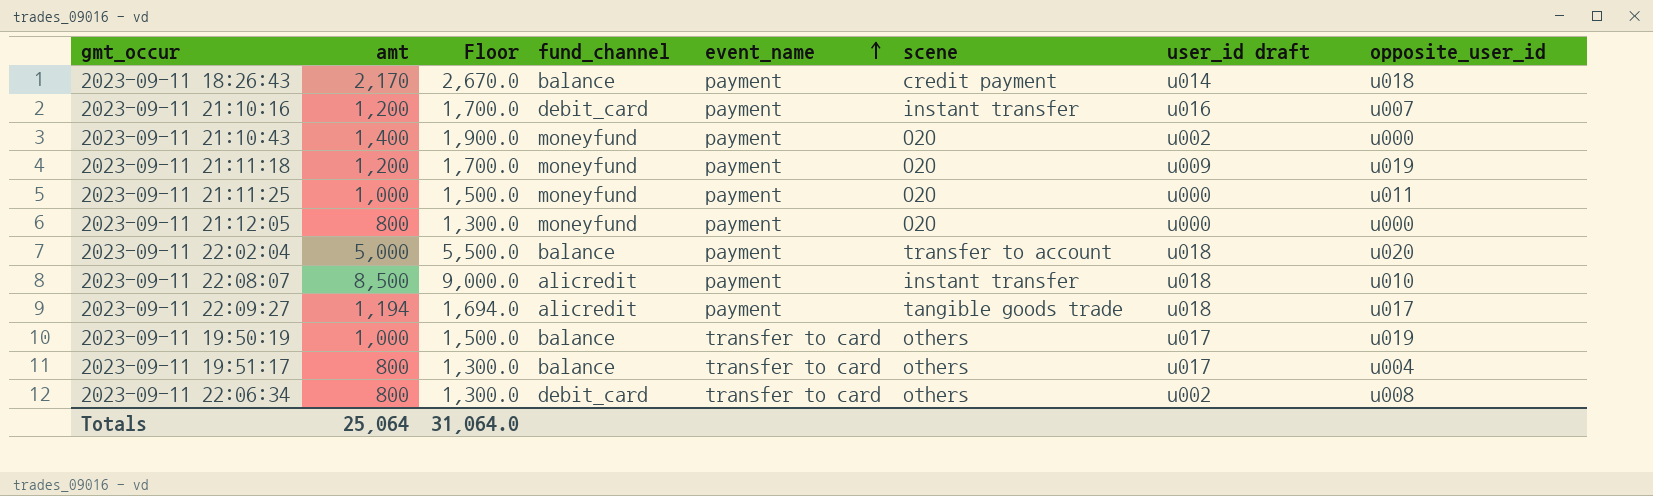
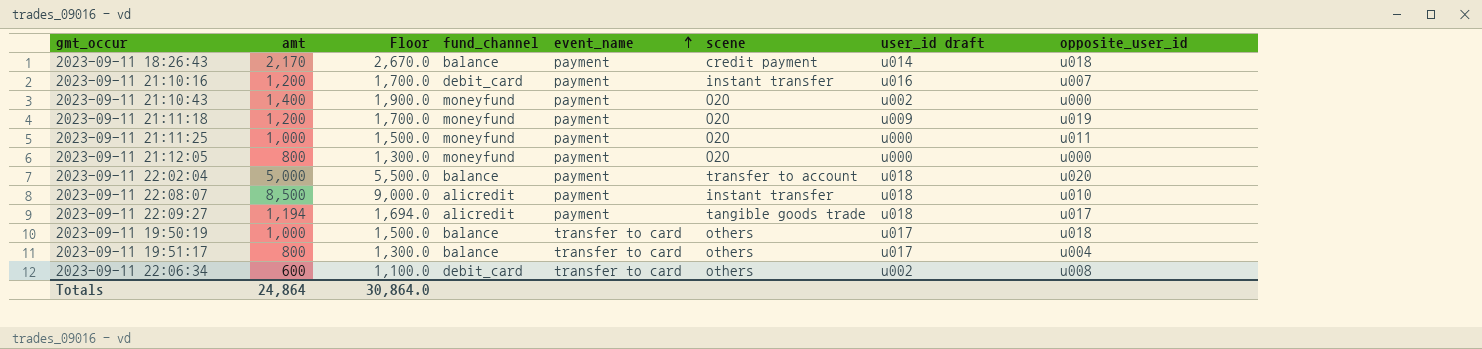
2023-09-11 19:50:19 | opposite_user_id: u019 -> u018
2023-09-11 22:06:34 | amt: 800 -> 600
2023-09-11 22:06:34 | Floor: 1,300.0 -> 1,100.0
Totals | amt: 25,064 -> 24,864
Totals | Floor: 31,064.0 -> 30,864.0

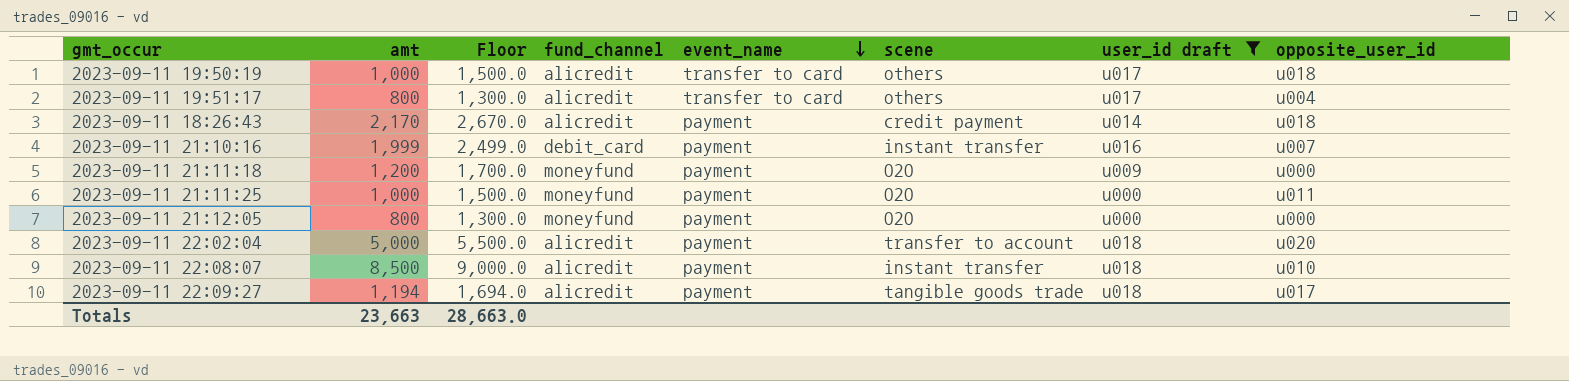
filter: none -> user_id draft != u002
row order: event_name ascending -> event_name descending
2023-09-11 19:50:19 | fund_channel: balance -> alicredit
2023-09-11 19:51:17 | fund_channel: balance -> alicredit
2023-09-11 18:26:43 | fund_channel: balance -> alicredit
2023-09-11 21:10:16 | amt: 1,200 -> 1,999
2023-09-11 21:10:16 | Floor: 1,700.0 -> 2,499.0
2023-09-11 21:11:18 | opposite_user_id: u019 -> u000
2023-09-11 22:02:04 | fund_channel: balance -> alicredit
Totals | amt: 24,864 -> 23,663
Totals | Floor: 30,864.0 -> 28,663.0

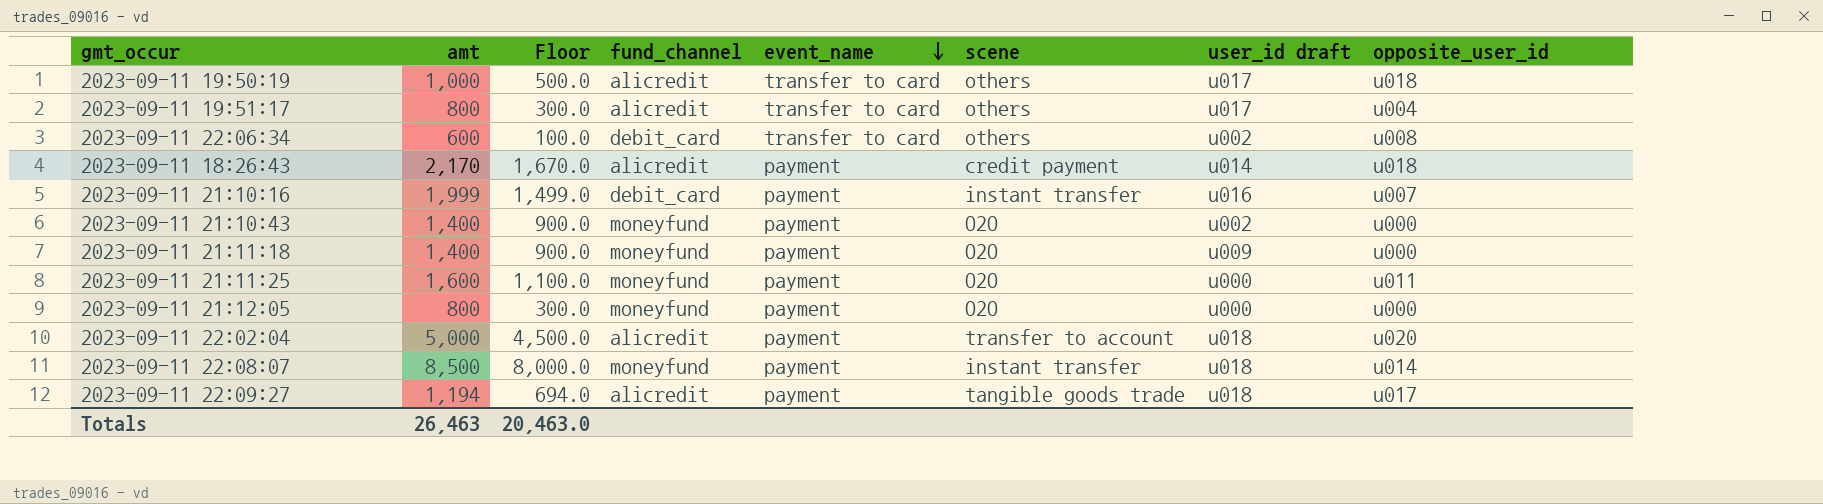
filter: user_id draft != u002 -> none
column Floor | formula: [amt] + 500 -> [amt] - 500
2023-09-11 21:11:18 | amt: 1,200 -> 1,400
2023-09-11 21:11:25 | amt: 1,000 -> 1,600
2023-09-11 22:08:07 | fund_channel: alicredit -> moneyfund
2023-09-11 22:08:07 | opposite_user_id: u010 -> u014
Totals | amt: 23,663 -> 26,463
Totals | Floor: 28,663.0 -> 20,463.0

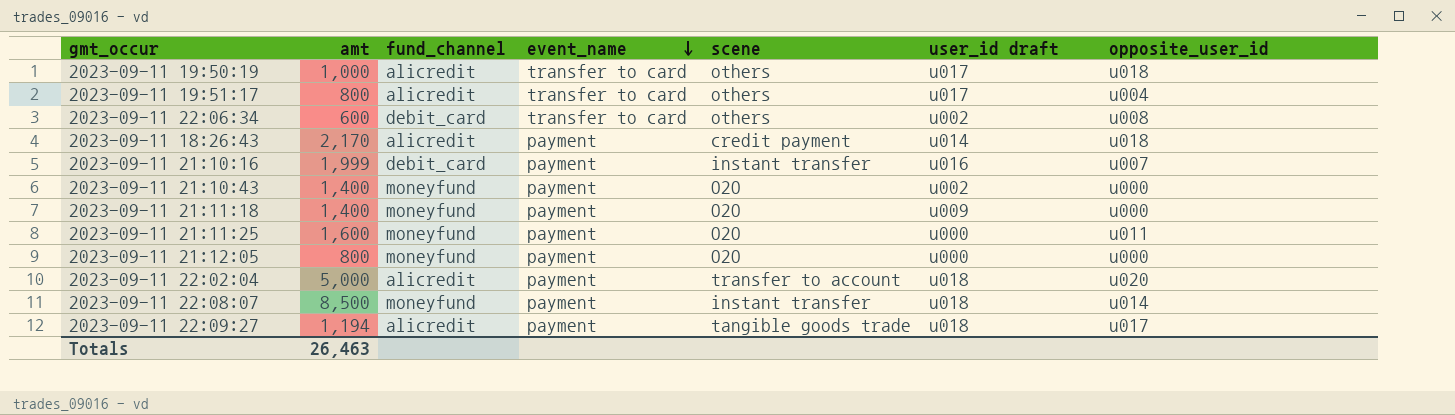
column Floor | formula: [amt] - 500 -> none

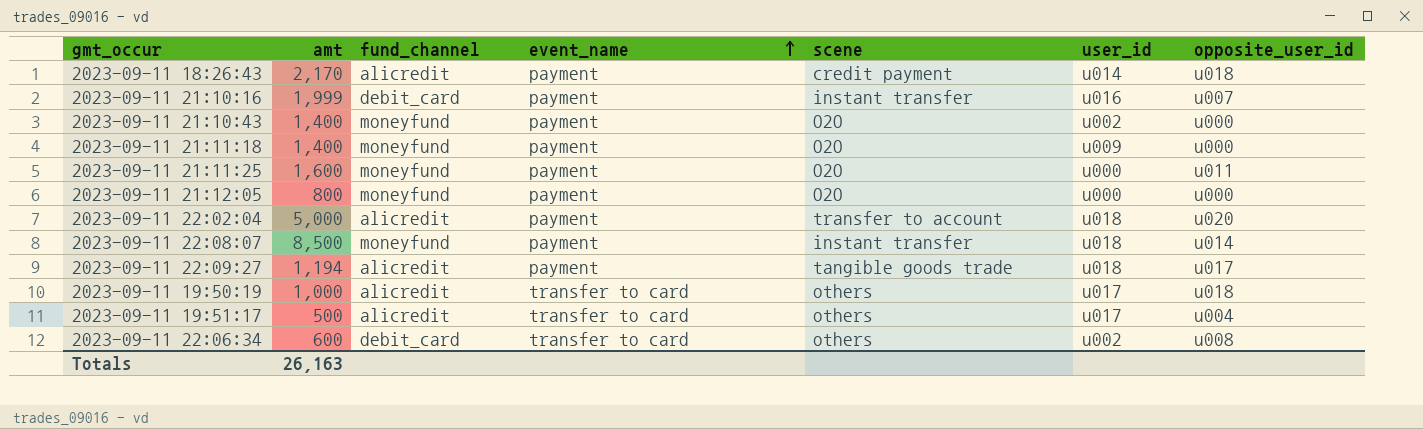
row order: event_name descending -> event_name ascending
column name: user_id draft -> user_id
2023-09-11 19:51:17 | amt: 800 -> 500
Totals | amt: 26,463 -> 26,163

